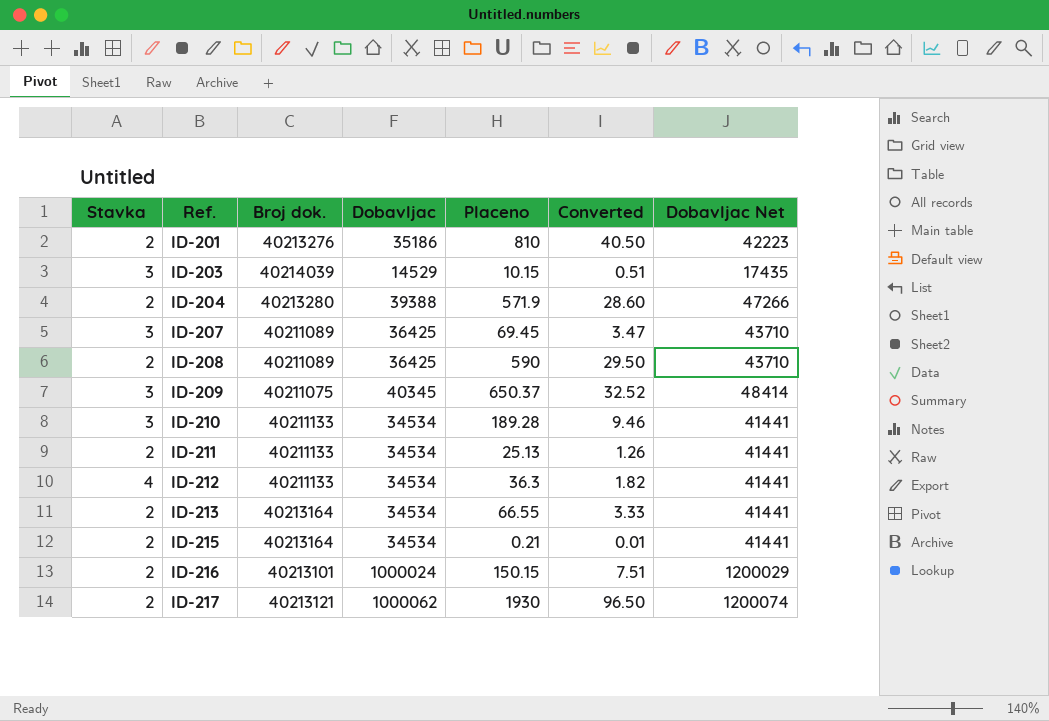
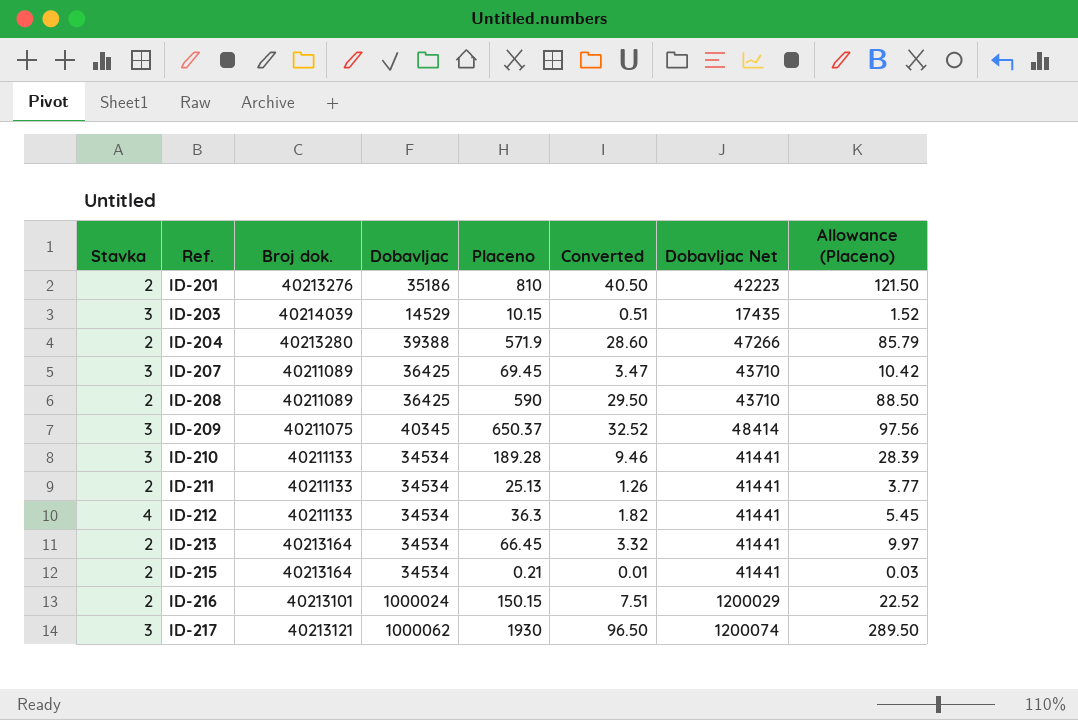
column Allowance (Placeno) | formula: none -> [Placeno] * 0.15
ID-213 | Placeno: 66.55 -> 66.45
ID-213 | Converted: 3.33 -> 3.32
ID-217 | Stavka: 2 -> 3

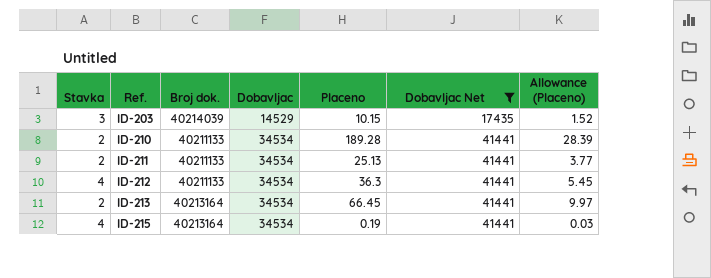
filter: none -> Dobavljac Net <= 41441
column Converted | formula: [Placeno] * 0.05 -> none
ID-210 | Stavka: 3 -> 2
ID-215 | Stavka: 2 -> 4
ID-215 | Placeno: 0.21 -> 0.19

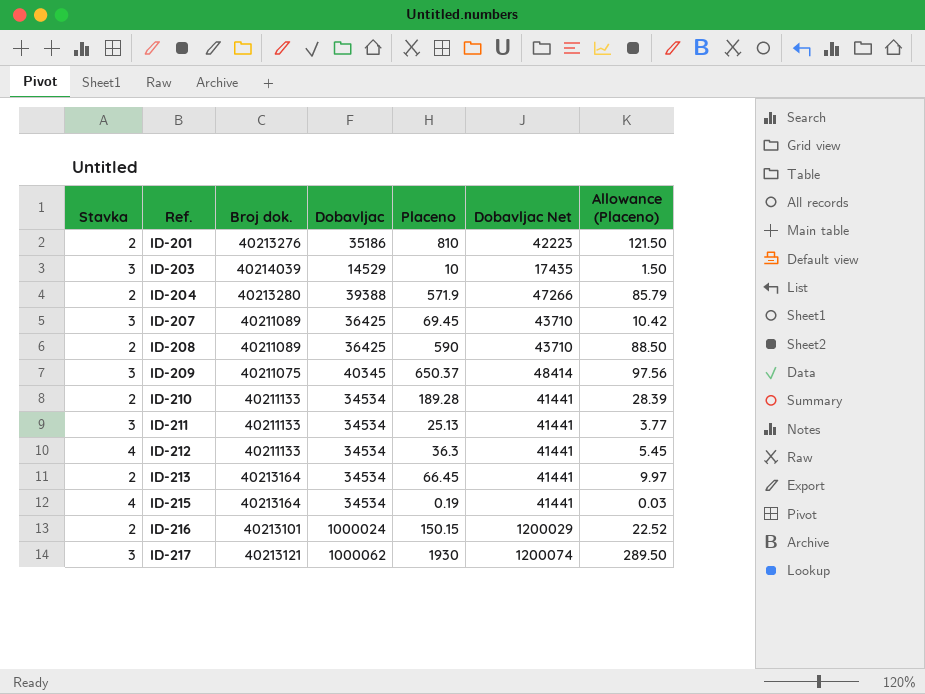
filter: Dobavljac Net <= 41441 -> none
ID-203 | Placeno: 10.15 -> 10
ID-203 | Allowance (Placeno): 1.52 -> 1.50
ID-211 | Stavka: 2 -> 3

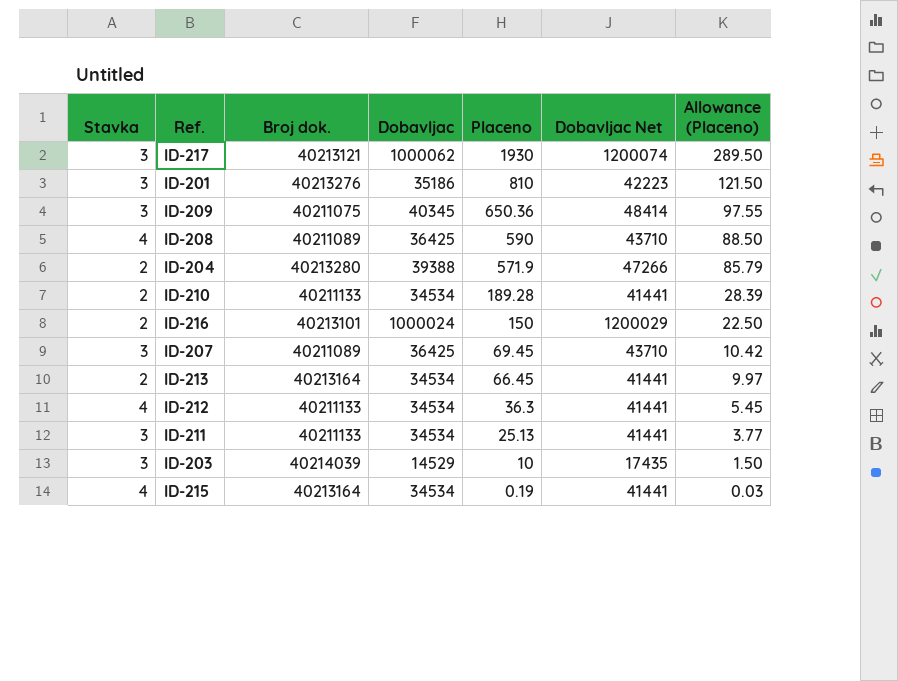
row order: Ref. ascending -> Placeno descending
ID-201 | Stavka: 2 -> 3
ID-209 | Placeno: 650.37 -> 650.36
ID-209 | Allowance (Placeno): 97.56 -> 97.55
ID-208 | Stavka: 2 -> 4
ID-216 | Placeno: 150.15 -> 150
ID-216 | Allowance (Placeno): 22.52 -> 22.50

